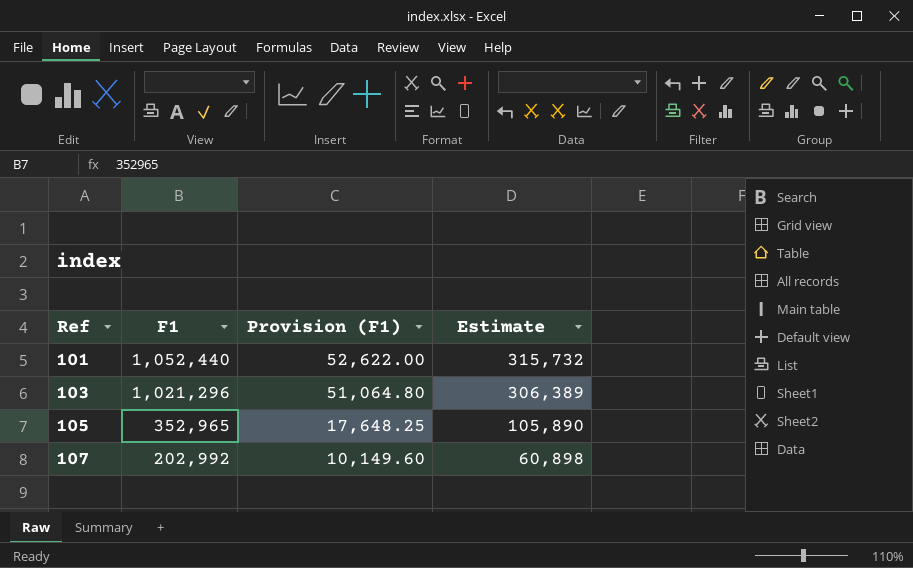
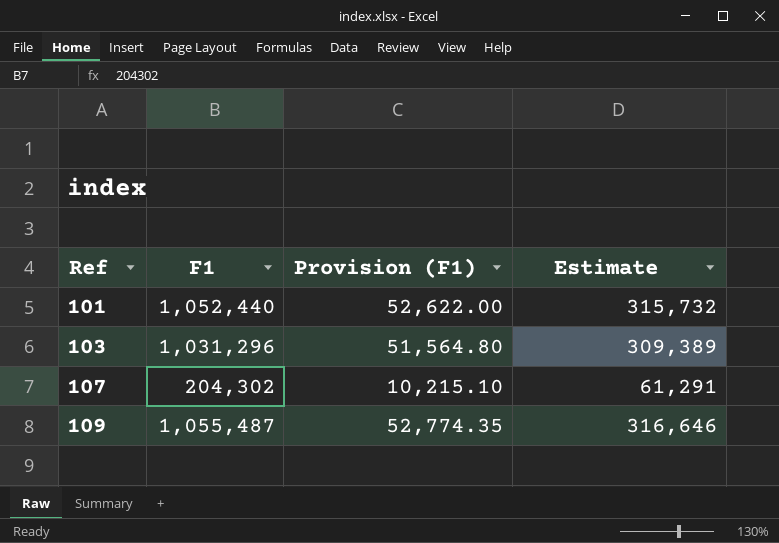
row 105: 352,965 | 17,648.25 | 105,890 -> none
103 | F1: 1,021,296 -> 1,031,296
103 | Provision (F1): 51,064.80 -> 51,564.80
103 | Estimate: 306,389 -> 309,389
107 | F1: 202,992 -> 204,302
107 | Provision (F1): 10,149.60 -> 10,215.10
107 | Estimate: 60,898 -> 61,291
row 109: none -> 1,055,487 | 52,774.35 | 316,646

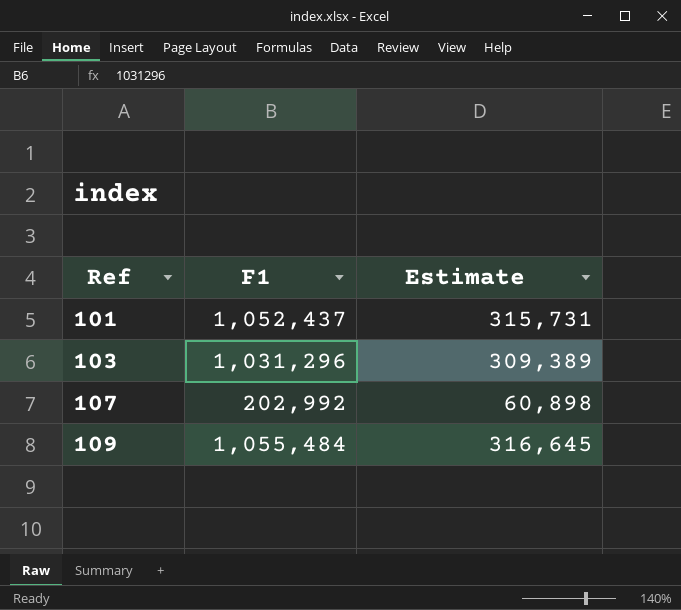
column Provision (F1) | formula: [F1] * 0.05 -> none
101 | F1: 1,052,440 -> 1,052,437
101 | Estimate: 315,732 -> 315,731
107 | F1: 204,302 -> 202,992
107 | Estimate: 61,291 -> 60,898
109 | F1: 1,055,487 -> 1,055,484
109 | Estimate: 316,646 -> 316,645

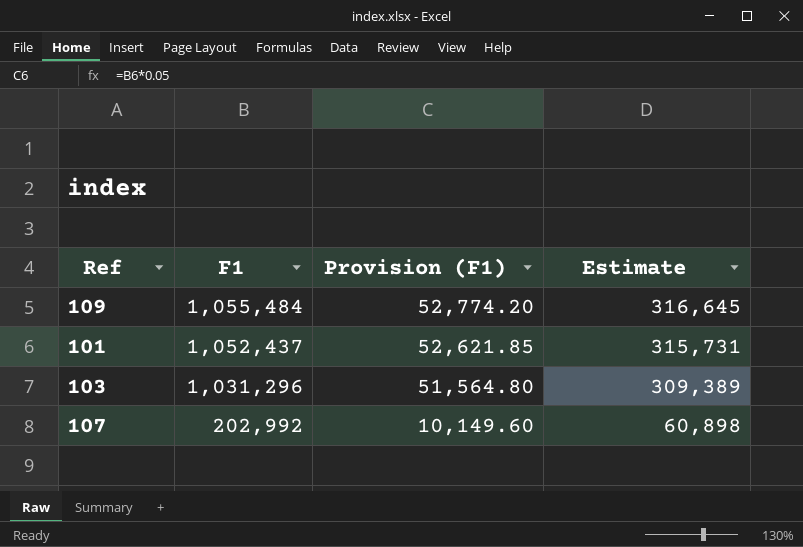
row order: Ref ascending -> F1 descending
column Provision (F1) | formula: none -> [F1] * 0.05

